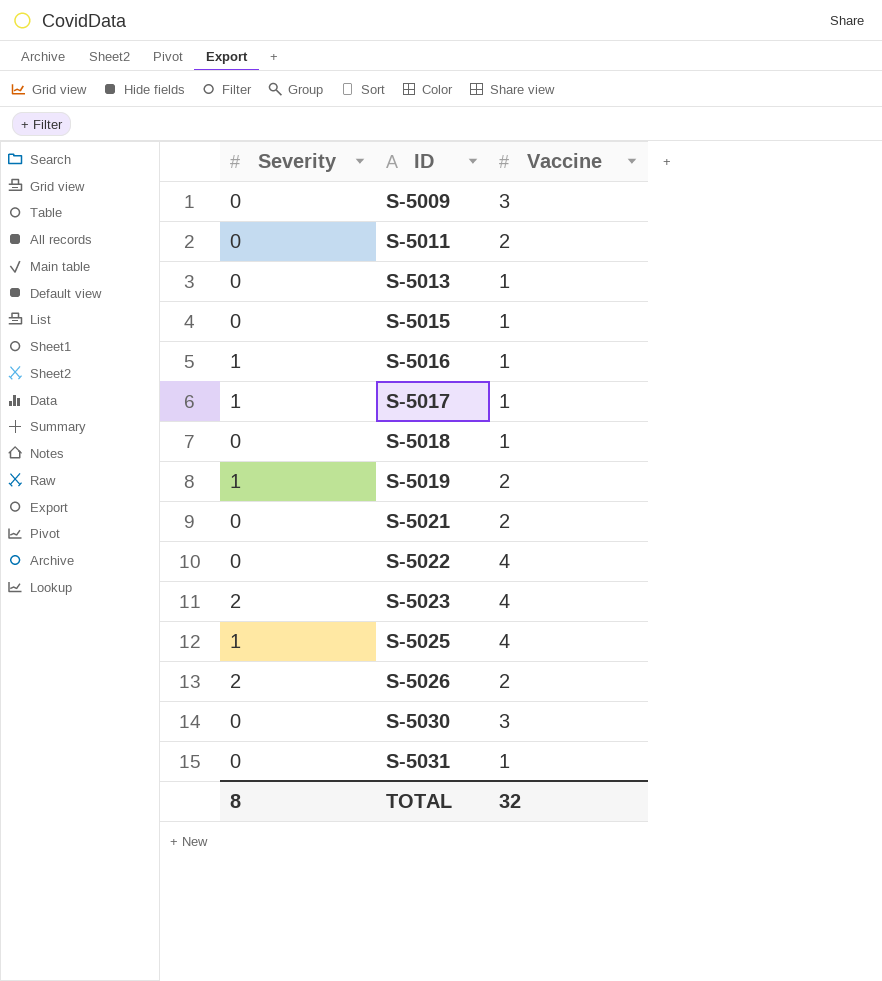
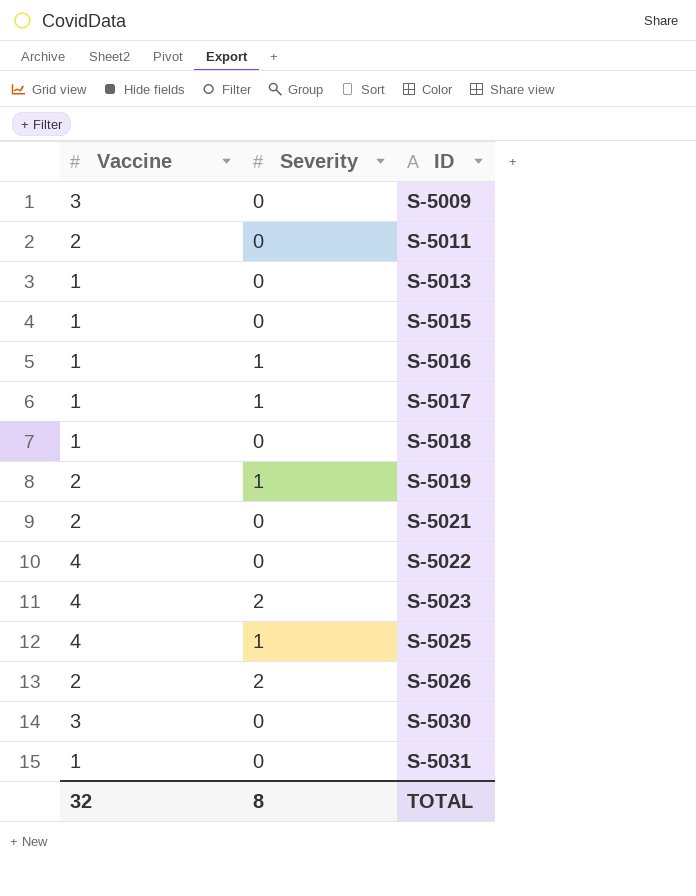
column Vaccine | position: 3 -> 1

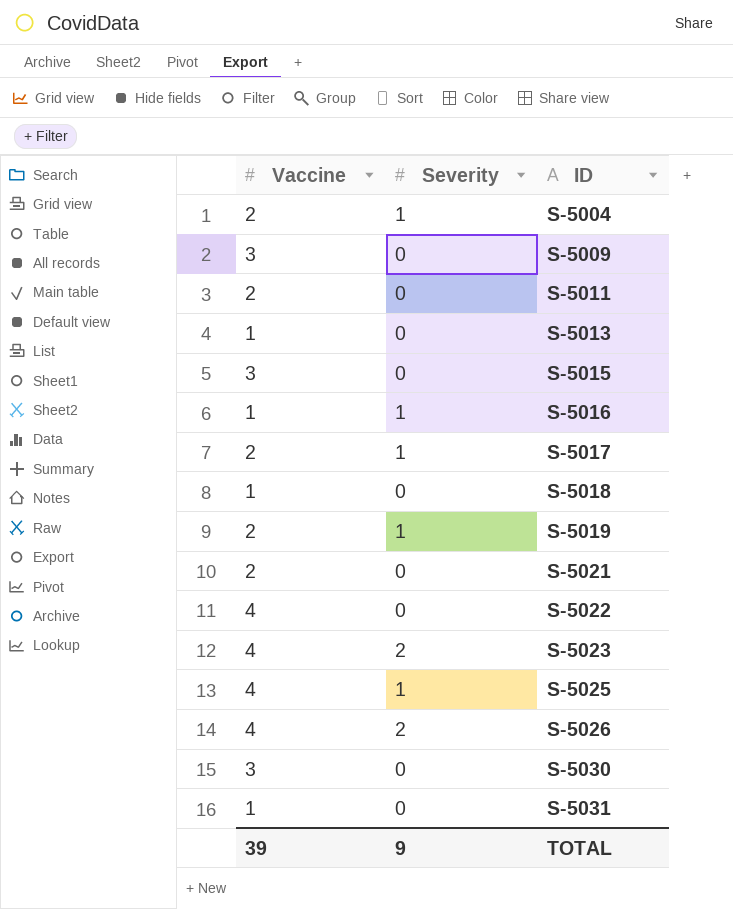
row S-5004: none -> 2 | 1
S-5015 | Vaccine: 1 -> 3
S-5017 | Vaccine: 1 -> 2
S-5026 | Vaccine: 2 -> 4
TOTAL | Vaccine: 32 -> 39
TOTAL | Severity: 8 -> 9

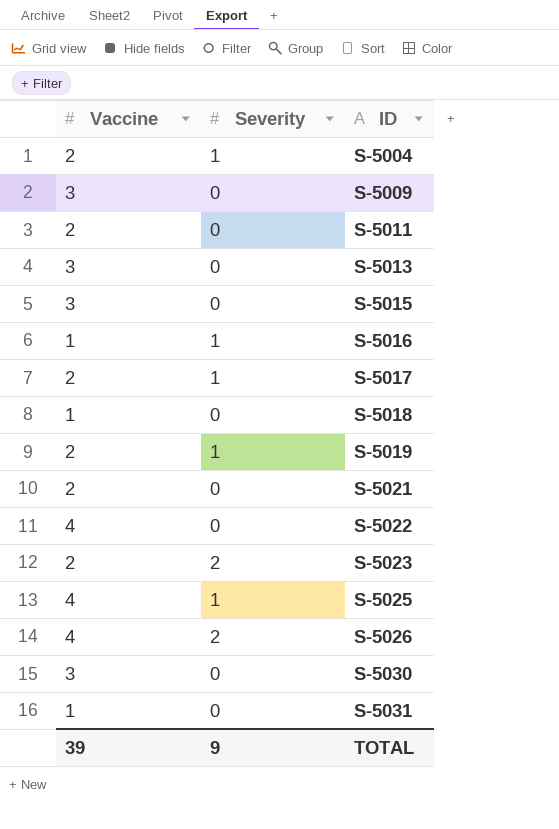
S-5013 | Vaccine: 1 -> 3
S-5023 | Vaccine: 4 -> 2

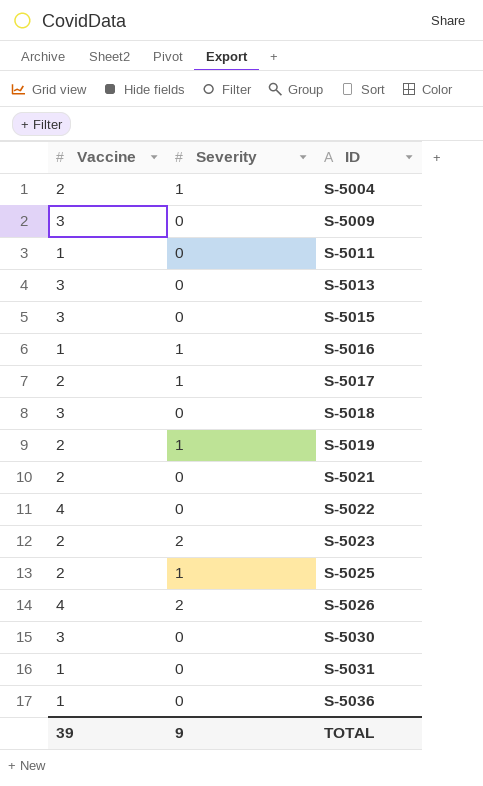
S-5011 | Vaccine: 2 -> 1
S-5018 | Vaccine: 1 -> 3
S-5025 | Vaccine: 4 -> 2
row S-5036: none -> 1 | 0

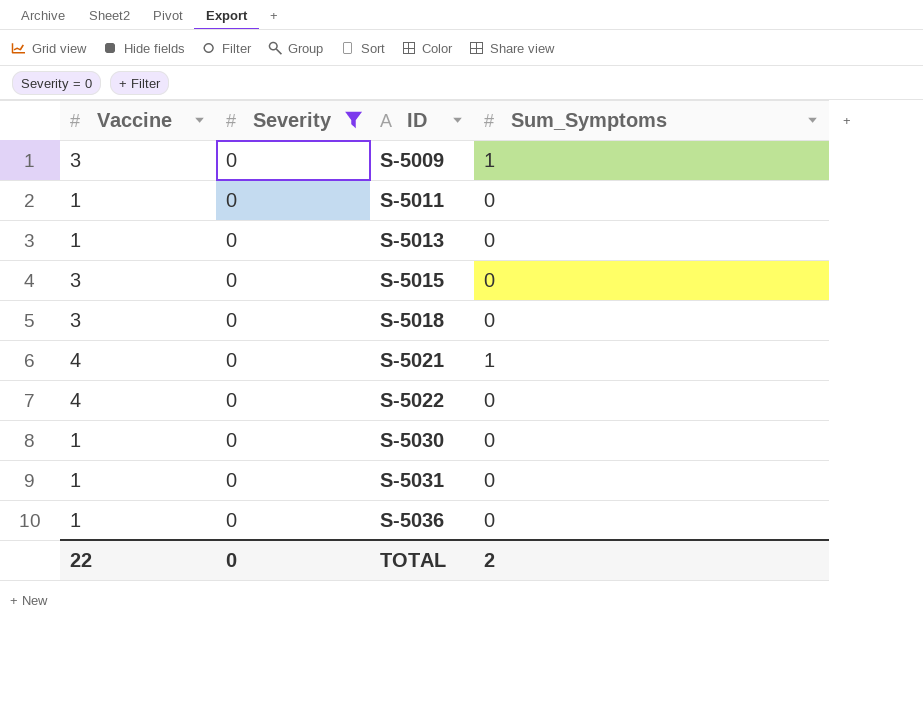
filter: none -> Severity = 0
column Sum_Symptoms | position: none -> 4
S-5013 | Vaccine: 3 -> 1
S-5021 | Vaccine: 2 -> 4
S-5030 | Vaccine: 3 -> 1
TOTAL | Vaccine: 39 -> 22
TOTAL | Severity: 9 -> 0

